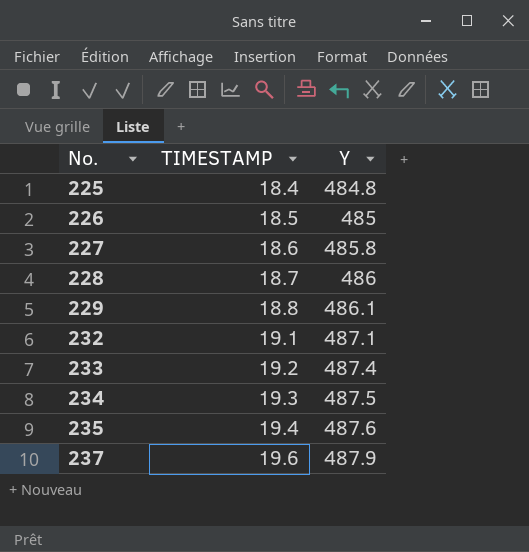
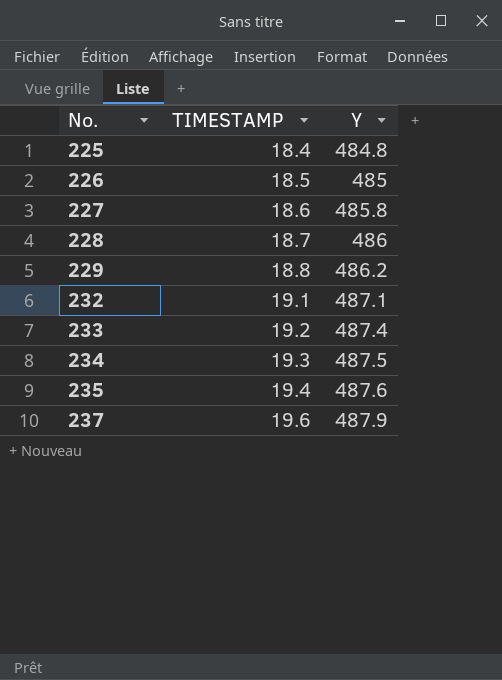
229 | Y: 486.1 -> 486.2

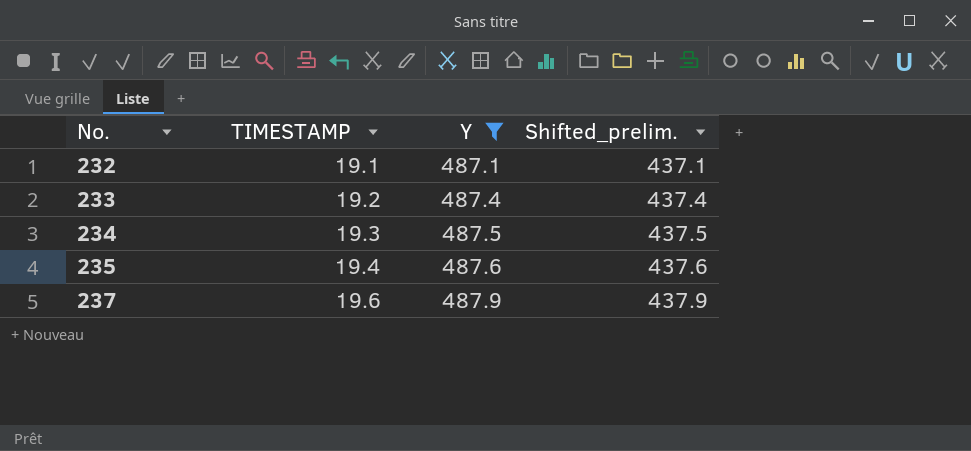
filter: none -> Y >= 487.1
column Shifted_prelim. | formula: none -> [Y] - 50

